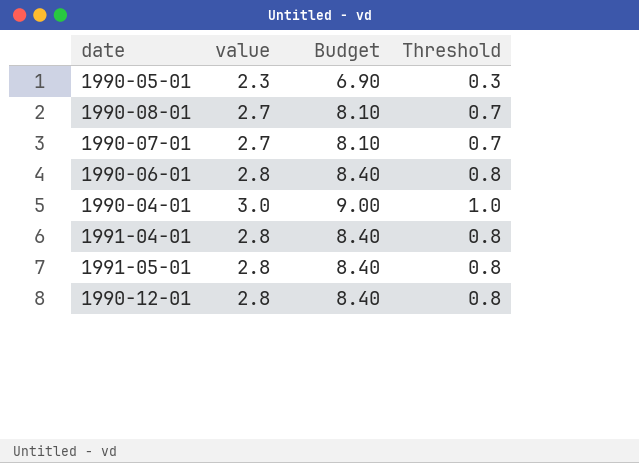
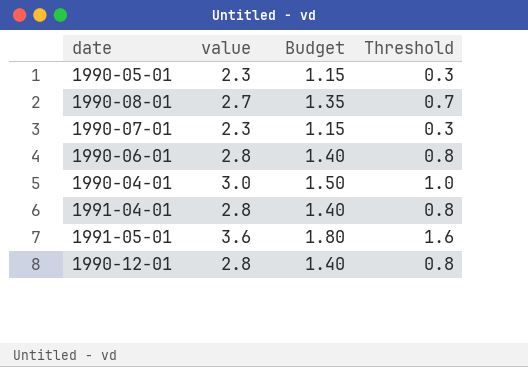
column Budget | formula: [value] * 3 -> [value] * 0.5
1990-07-01 | value: 2.7 -> 2.3
1990-07-01 | Threshold: 0.7 -> 0.3
1991-05-01 | value: 2.8 -> 3.6
1991-05-01 | Threshold: 0.8 -> 1.6

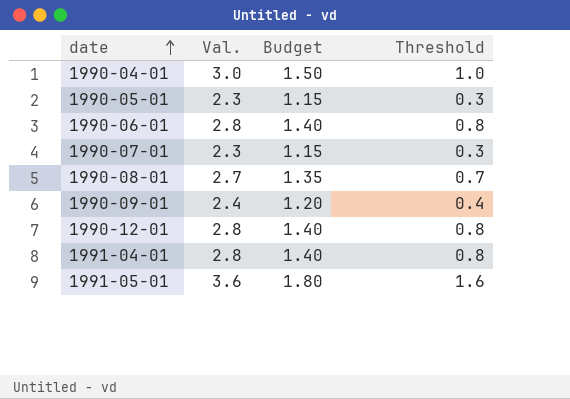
row order: none -> date ascending
column name: value -> Val.
row 1990-09-01: none -> 2.4 | 1.20 | 0.4

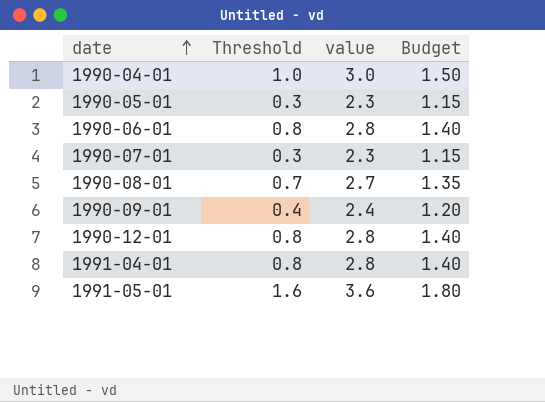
column Threshold | position: 4 -> 2
column name: Val. -> value

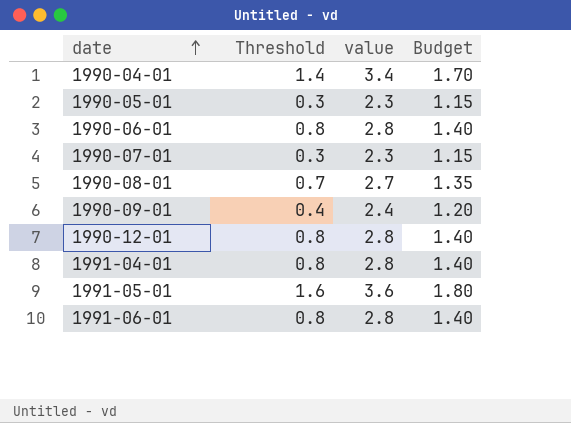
1990-04-01 | Threshold: 1.0 -> 1.4
1990-04-01 | value: 3.0 -> 3.4
1990-04-01 | Budget: 1.50 -> 1.70
row 1991-06-01: none -> 0.8 | 2.8 | 1.40

